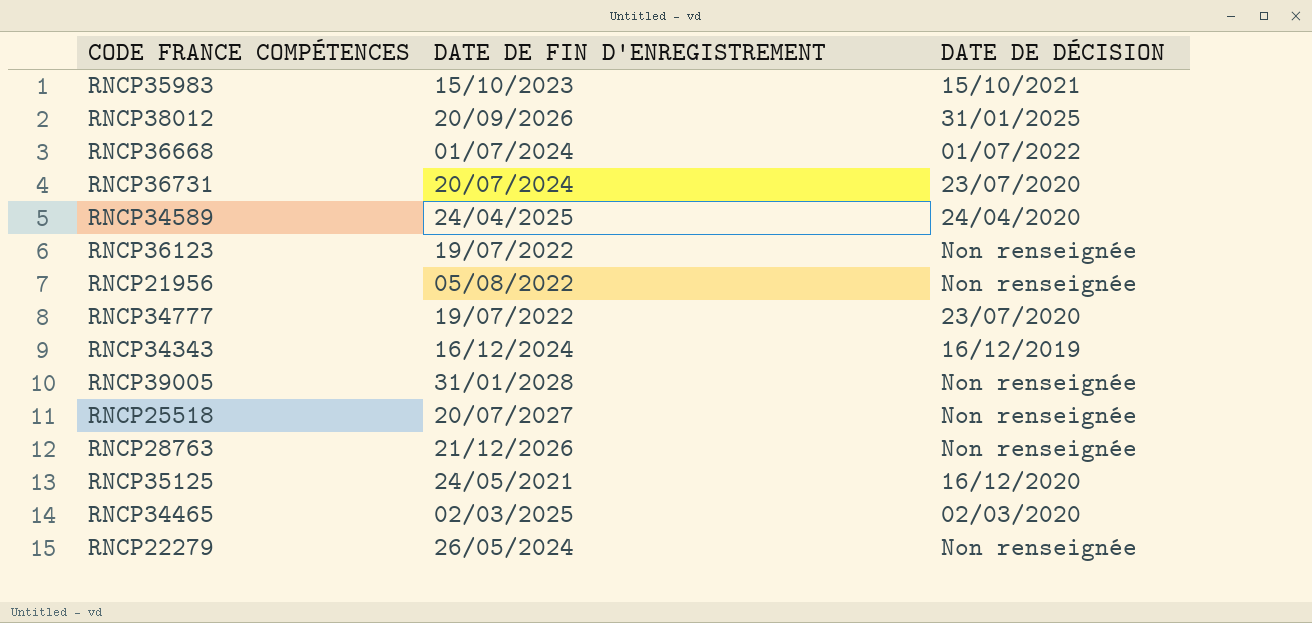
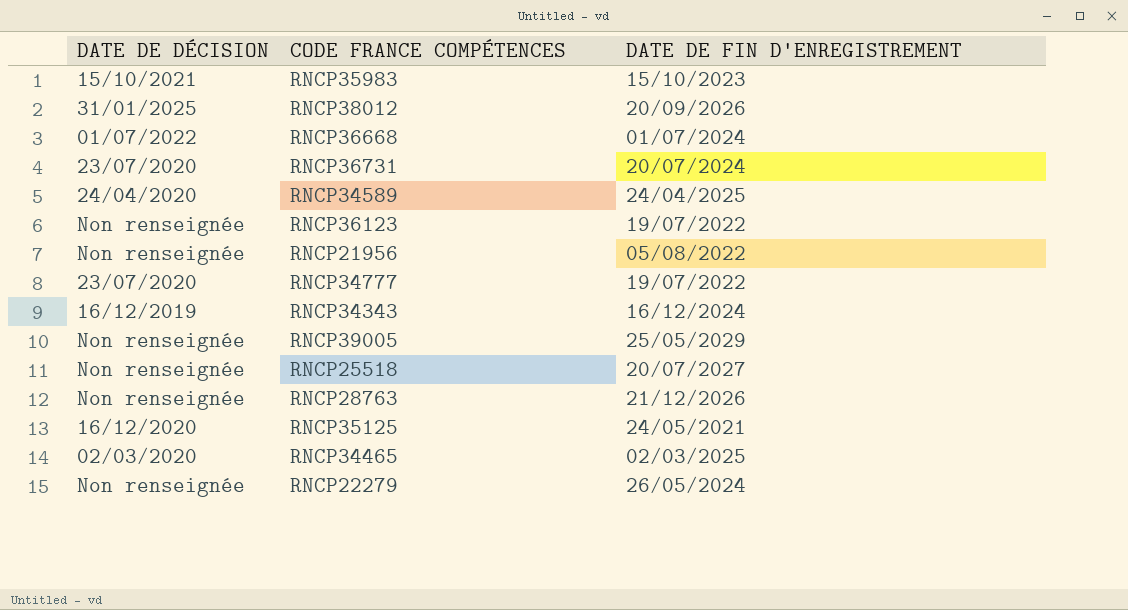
column DATE DE DÉCISION | position: 3 -> 1
RNCP39005 | DATE DE FIN D'ENREGISTREMENT: 31/01/2028 -> 25/05/2029

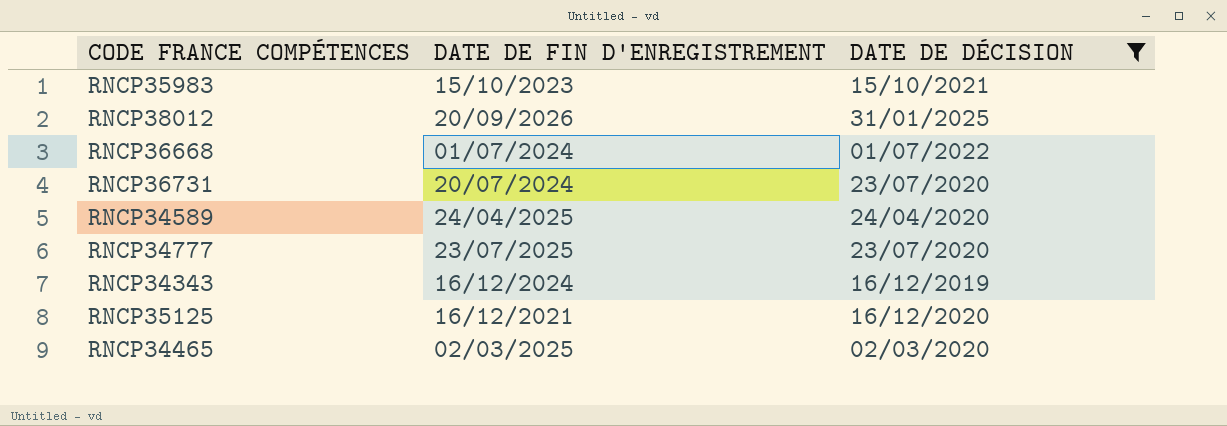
filter: none -> DATE DE DÉCISION != Non renseignée
column DATE DE DÉCISION | position: 1 -> 3
RNCP34777 | DATE DE FIN D'ENREGISTREMENT: 19/07/2022 -> 23/07/2025
RNCP35125 | DATE DE FIN D'ENREGISTREMENT: 24/05/2021 -> 16/12/2021

